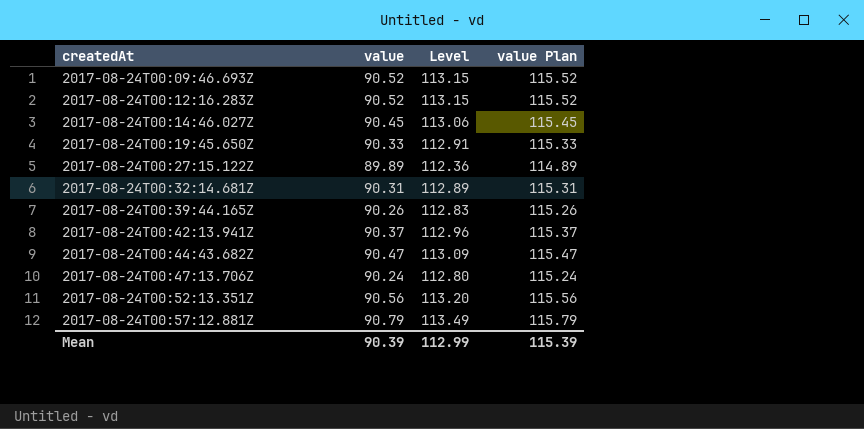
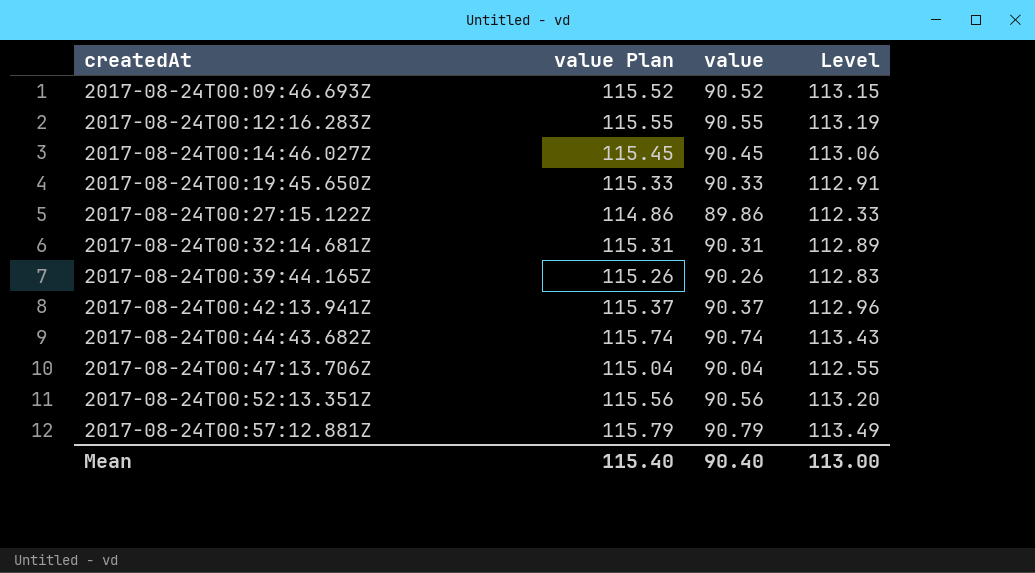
column value Plan | position: 4 -> 2
2017-08-24T00:12:16.283Z | value Plan: 115.52 -> 115.55
2017-08-24T00:12:16.283Z | value: 90.52 -> 90.55
2017-08-24T00:12:16.283Z | Level: 113.15 -> 113.19
2017-08-24T00:27:15.122Z | value Plan: 114.89 -> 114.86
2017-08-24T00:27:15.122Z | value: 89.89 -> 89.86
2017-08-24T00:27:15.122Z | Level: 112.36 -> 112.33
2017-08-24T00:44:43.682Z | value Plan: 115.47 -> 115.74
2017-08-24T00:44:43.682Z | value: 90.47 -> 90.74
2017-08-24T00:44:43.682Z | Level: 113.09 -> 113.43
2017-08-24T00:47:13.706Z | value Plan: 115.24 -> 115.04
2017-08-24T00:47:13.706Z | value: 90.24 -> 90.04
2017-08-24T00:47:13.706Z | Level: 112.80 -> 112.55
Mean | value Plan: 115.39 -> 115.40
Mean | value: 90.39 -> 90.40
Mean | Level: 112.99 -> 113.00

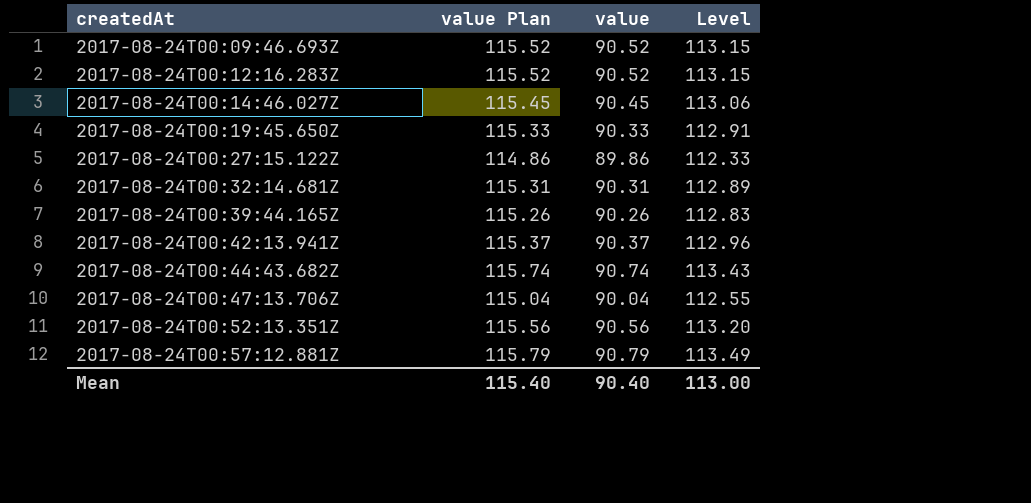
2017-08-24T00:12:16.283Z | value Plan: 115.55 -> 115.52
2017-08-24T00:12:16.283Z | value: 90.55 -> 90.52
2017-08-24T00:12:16.283Z | Level: 113.19 -> 113.15

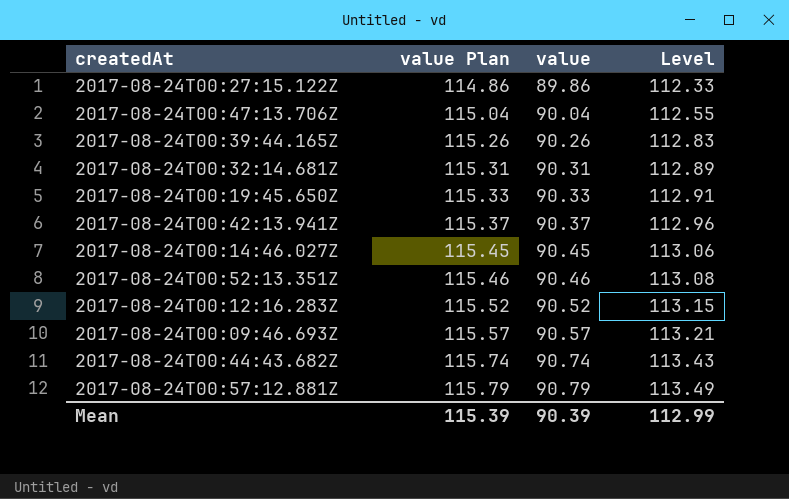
row order: createdAt ascending -> value Plan ascending
2017-08-24T00:52:13.351Z | value Plan: 115.56 -> 115.46
2017-08-24T00:52:13.351Z | value: 90.56 -> 90.46
2017-08-24T00:52:13.351Z | Level: 113.20 -> 113.08
2017-08-24T00:09:46.693Z | value Plan: 115.52 -> 115.57
2017-08-24T00:09:46.693Z | value: 90.52 -> 90.57
2017-08-24T00:09:46.693Z | Level: 113.15 -> 113.21
Mean | value Plan: 115.40 -> 115.39
Mean | value: 90.40 -> 90.39
Mean | Level: 113.00 -> 112.99

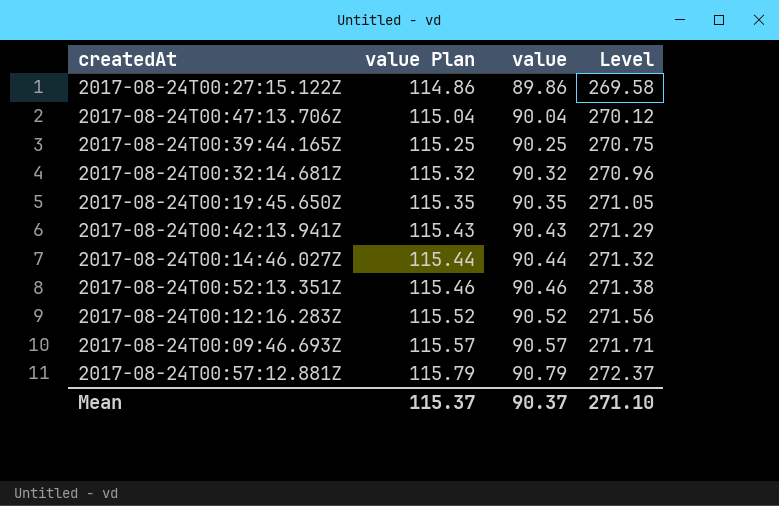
column Level | formula: [value] * 1.25 -> [value] * 3
row 2017-08-24T00:44:43.682Z: 115.74 | 90.74 | 113.43 -> none
2017-08-24T00:39:44.165Z | value Plan: 115.26 -> 115.25
2017-08-24T00:39:44.165Z | value: 90.26 -> 90.25
2017-08-24T00:32:14.681Z | value Plan: 115.31 -> 115.32
2017-08-24T00:32:14.681Z | value: 90.31 -> 90.32
2017-08-24T00:19:45.650Z | value Plan: 115.33 -> 115.35
2017-08-24T00:19:45.650Z | value: 90.33 -> 90.35
2017-08-24T00:42:13.941Z | value Plan: 115.37 -> 115.43
2017-08-24T00:42:13.941Z | value: 90.37 -> 90.43
2017-08-24T00:14:46.027Z | value Plan: 115.45 -> 115.44
2017-08-24T00:14:46.027Z | value: 90.45 -> 90.44
Mean | value Plan: 115.39 -> 115.37
Mean | value: 90.39 -> 90.37
Mean | Level: 112.99 -> 271.10

